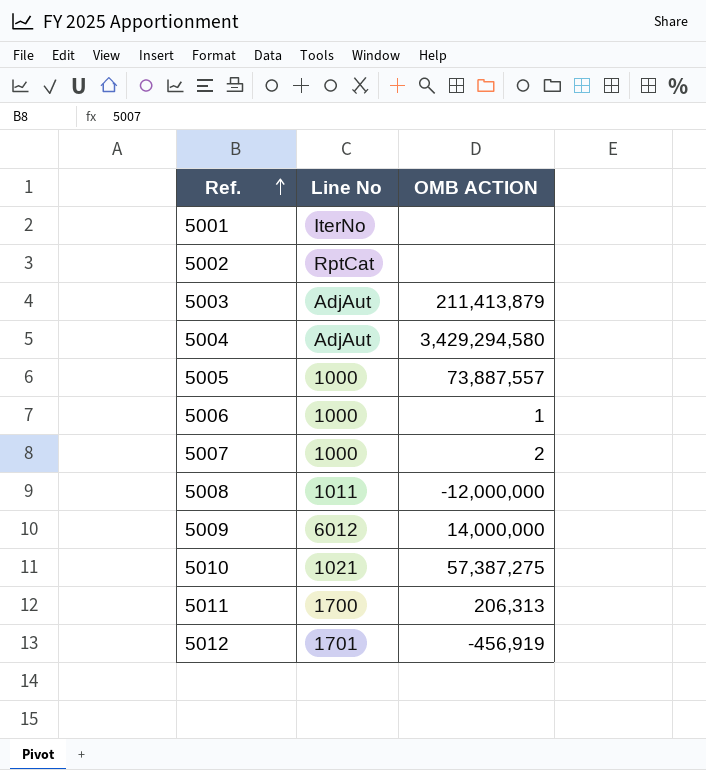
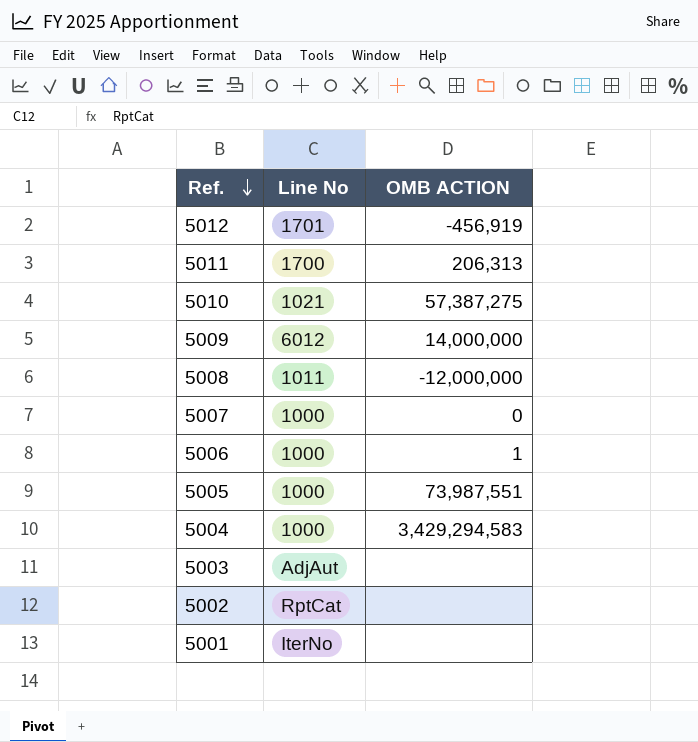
row order: Ref. ascending -> Ref. descending
5007 | OMB ACTION: 2 -> 0
5005 | OMB ACTION: 73,887,557 -> 73,987,551
5004 | Line No: AdjAut -> 1000
5004 | OMB ACTION: 3,429,294,580 -> 3,429,294,583
5003 | OMB ACTION: 211,413,879 -> none

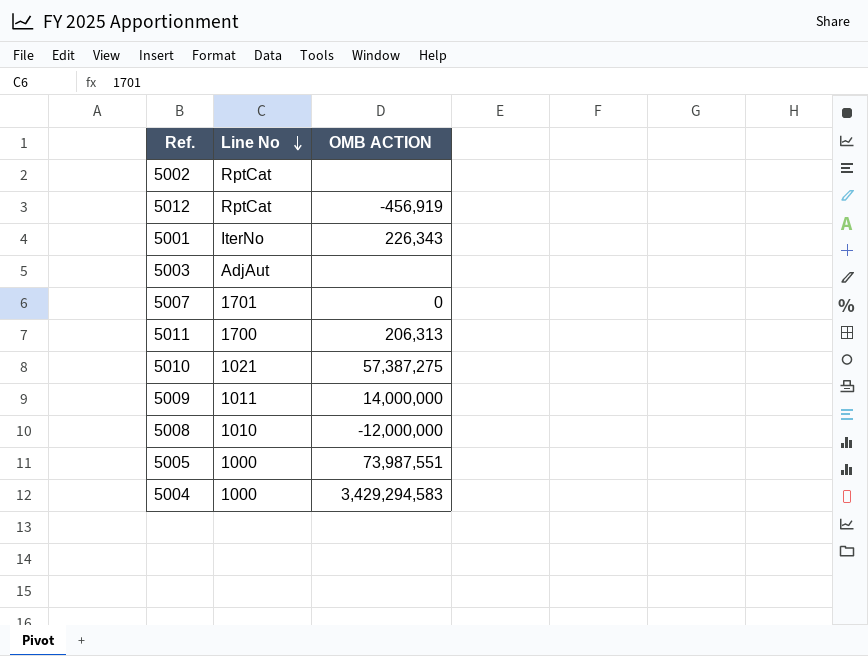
row order: Ref. descending -> Line No descending
row 5006: 1000 | 1 -> none
5012 | Line No: 1701 -> RptCat
5001 | OMB ACTION: none -> 226,343
5007 | Line No: 1000 -> 1701
5009 | Line No: 6012 -> 1011
5008 | Line No: 1011 -> 1010

